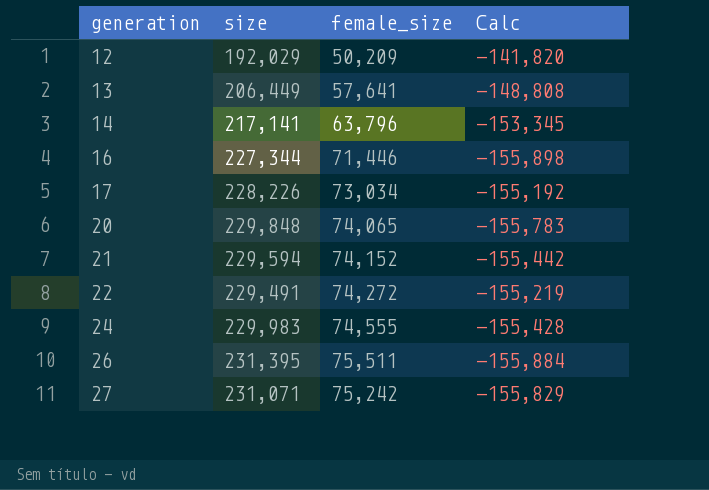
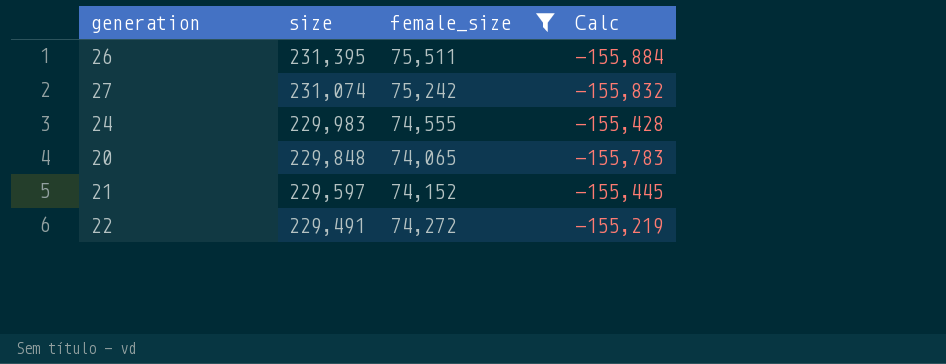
filter: none -> female_size >= 74,065
row order: generation ascending -> size descending
27 | size: 231,071 -> 231,074
27 | Calc: -155,829 -> -155,832
21 | size: 229,594 -> 229,597
21 | Calc: -155,442 -> -155,445

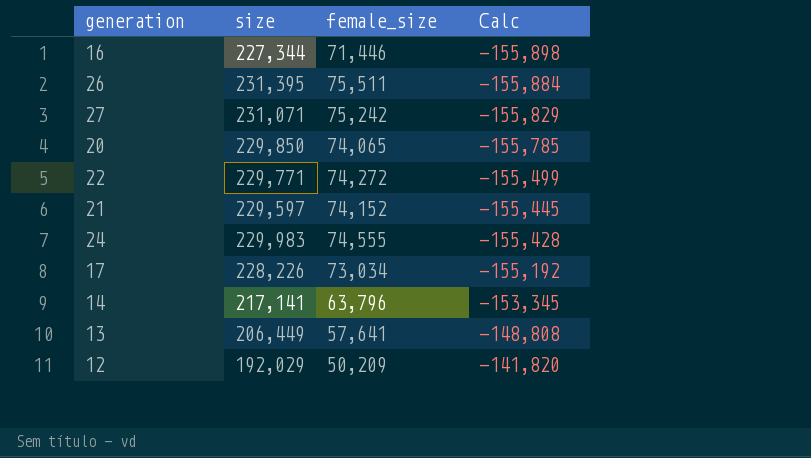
filter: female_size >= 74,065 -> none
row order: size descending -> Calc ascending
27 | size: 231,074 -> 231,071
27 | Calc: -155,832 -> -155,829
20 | size: 229,848 -> 229,850
20 | Calc: -155,783 -> -155,785
22 | size: 229,491 -> 229,771
22 | Calc: -155,219 -> -155,499

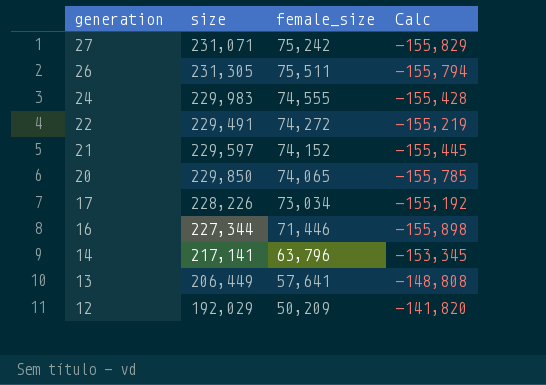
row order: Calc ascending -> generation descending
26 | size: 231,395 -> 231,305
26 | Calc: -155,884 -> -155,794
22 | size: 229,771 -> 229,491
22 | Calc: -155,499 -> -155,219

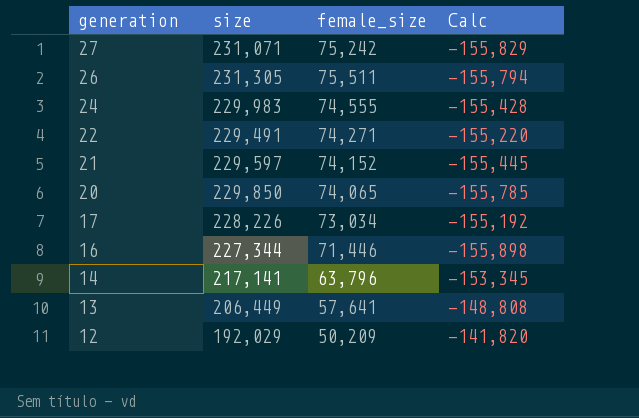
22 | female_size: 74,272 -> 74,271
22 | Calc: -155,219 -> -155,220

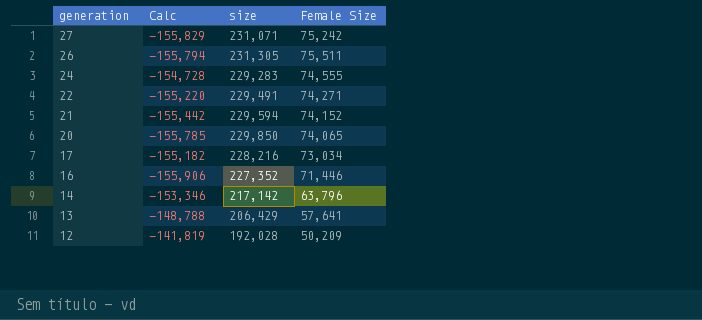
column Calc | position: 4 -> 2
column name: female_size -> Female Size
24 | Calc: -155,428 -> -154,728
24 | size: 229,983 -> 229,283
21 | Calc: -155,445 -> -155,442
21 | size: 229,597 -> 229,594
17 | Calc: -155,192 -> -155,182
17 | size: 228,226 -> 228,216
16 | Calc: -155,898 -> -155,906
16 | size: 227,344 -> 227,352
14 | Calc: -153,345 -> -153,346
14 | size: 217,141 -> 217,142
13 | Calc: -148,808 -> -148,788
13 | size: 206,449 -> 206,429
12 | Calc: -141,820 -> -141,819
12 | size: 192,029 -> 192,028

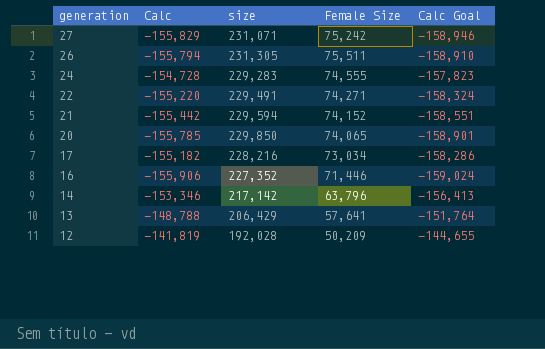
column Calc Goal | formula: none -> [Calc] * 1.02

